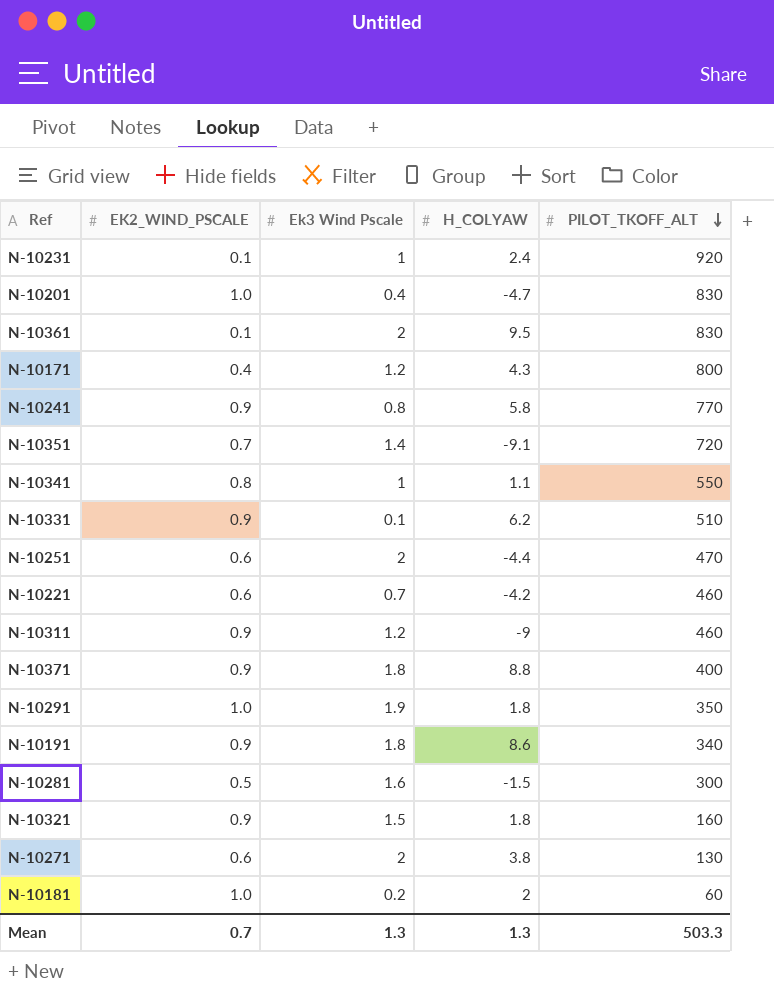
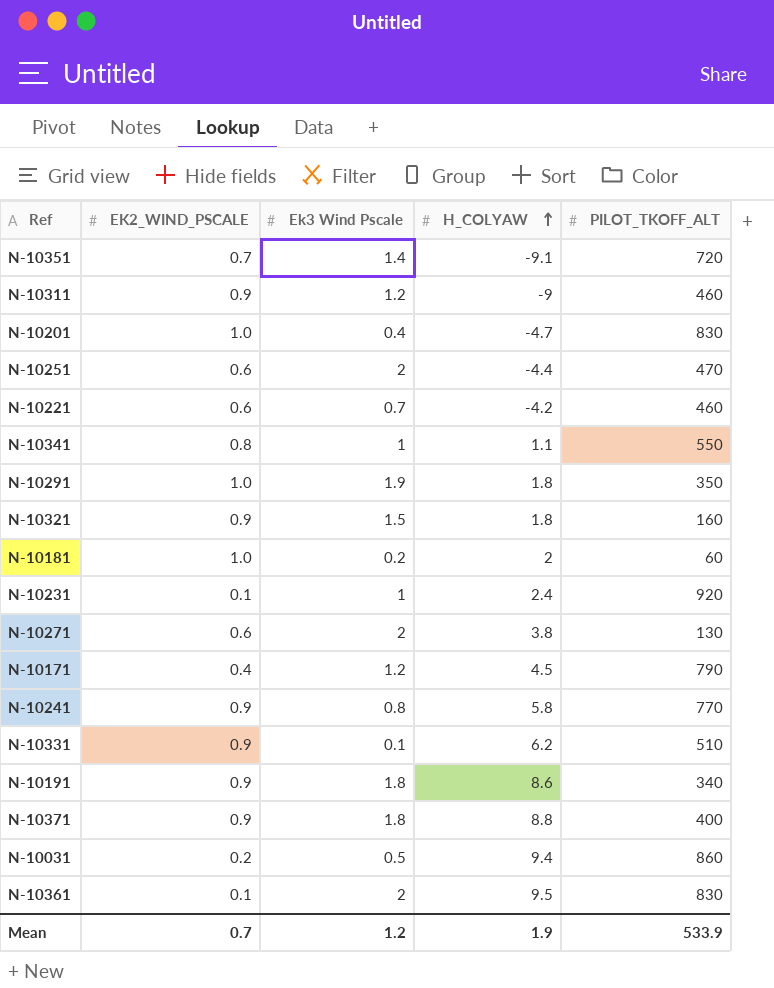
row order: PILOT_TKOFF_ALT descending -> H_COLYAW ascending
row N-10281: 0.5 | 1.6 | -1.5 | 300 -> none
N-10171 | H_COLYAW: 4.3 -> 4.5
N-10171 | PILOT_TKOFF_ALT: 800 -> 790
row N-10031: none -> 0.2 | 0.5 | 9.4 | 860
Mean | Ek3 Wind Pscale: 1.3 -> 1.2
Mean | H_COLYAW: 1.3 -> 1.9
Mean | PILOT_TKOFF_ALT: 503.3 -> 533.9

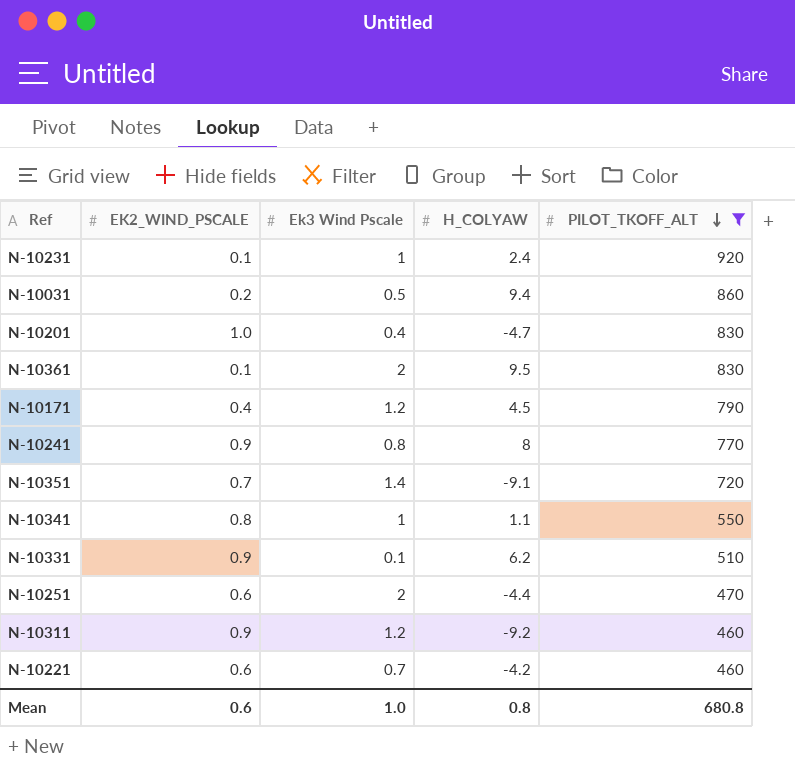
filter: none -> PILOT_TKOFF_ALT >= 460
row order: H_COLYAW ascending -> PILOT_TKOFF_ALT descending
N-10241 | H_COLYAW: 5.8 -> 8
N-10311 | H_COLYAW: -9 -> -9.2
Mean | EK2_WIND_PSCALE: 0.7 -> 0.6
Mean | Ek3 Wind Pscale: 1.2 -> 1.0
Mean | H_COLYAW: 1.9 -> 0.8
Mean | PILOT_TKOFF_ALT: 533.9 -> 680.8

